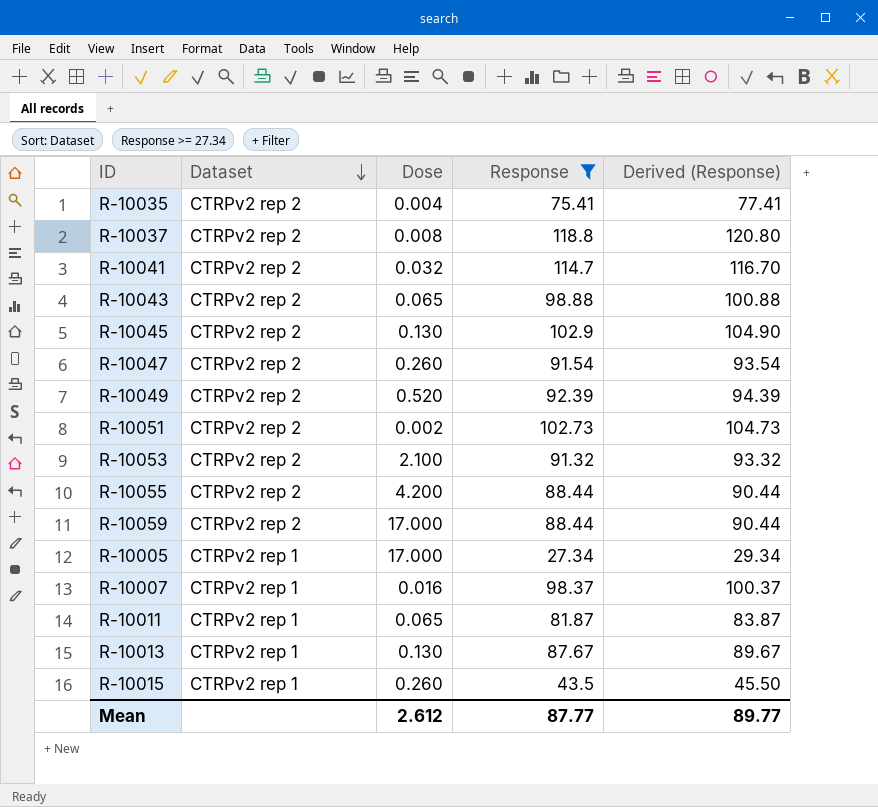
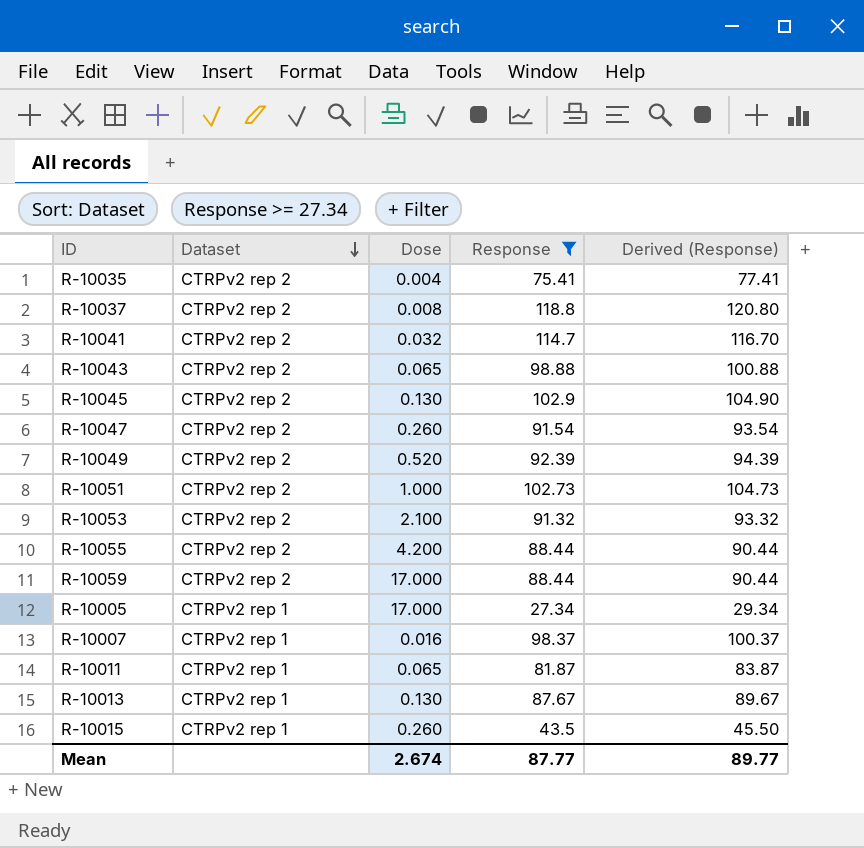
R-10051 | Dose: 0.002 -> 1.000
Mean | Dose: 2.612 -> 2.674

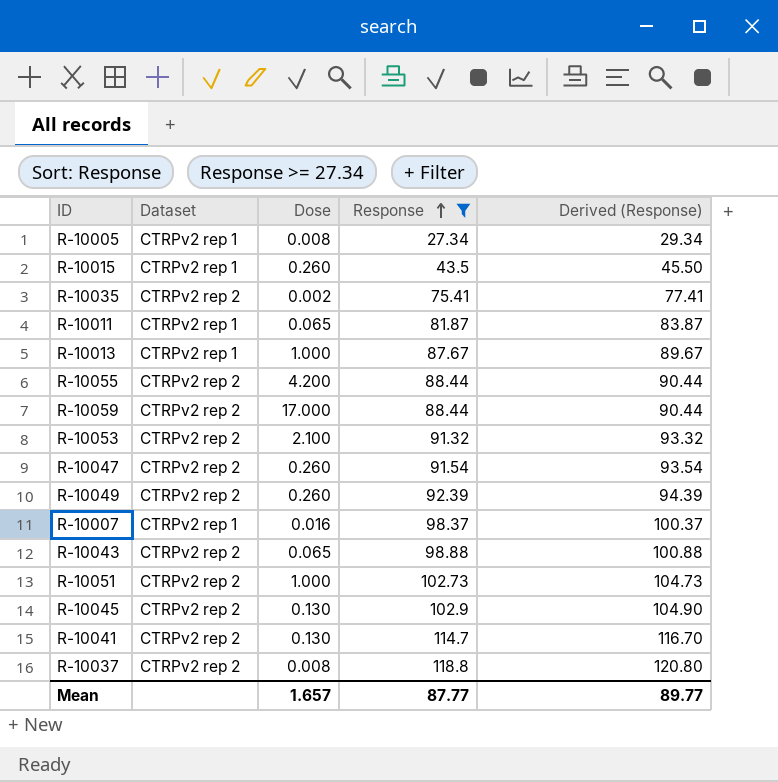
row order: Dataset descending -> Response ascending
R-10005 | Dose: 17.000 -> 0.008
R-10035 | Dose: 0.004 -> 0.002
R-10013 | Dose: 0.130 -> 1.000
R-10049 | Dose: 0.520 -> 0.260
R-10041 | Dose: 0.032 -> 0.130
Mean | Dose: 2.674 -> 1.657

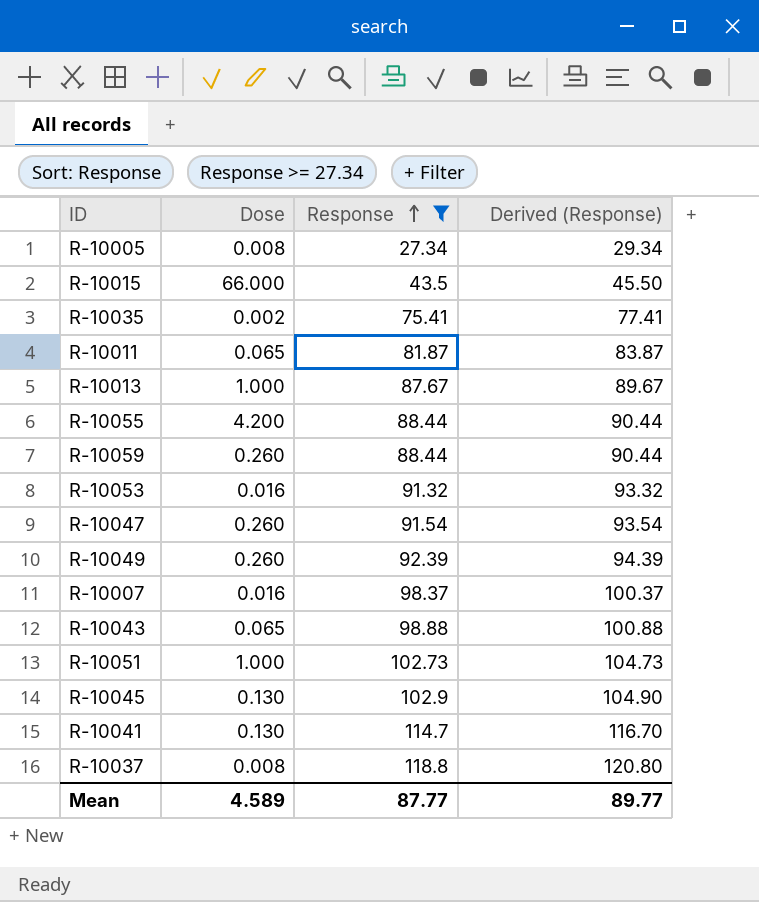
column Dataset | position: 2 -> none
R-10015 | Dose: 0.260 -> 66.000
R-10059 | Dose: 17.000 -> 0.260
R-10053 | Dose: 2.100 -> 0.016
Mean | Dose: 1.657 -> 4.589

